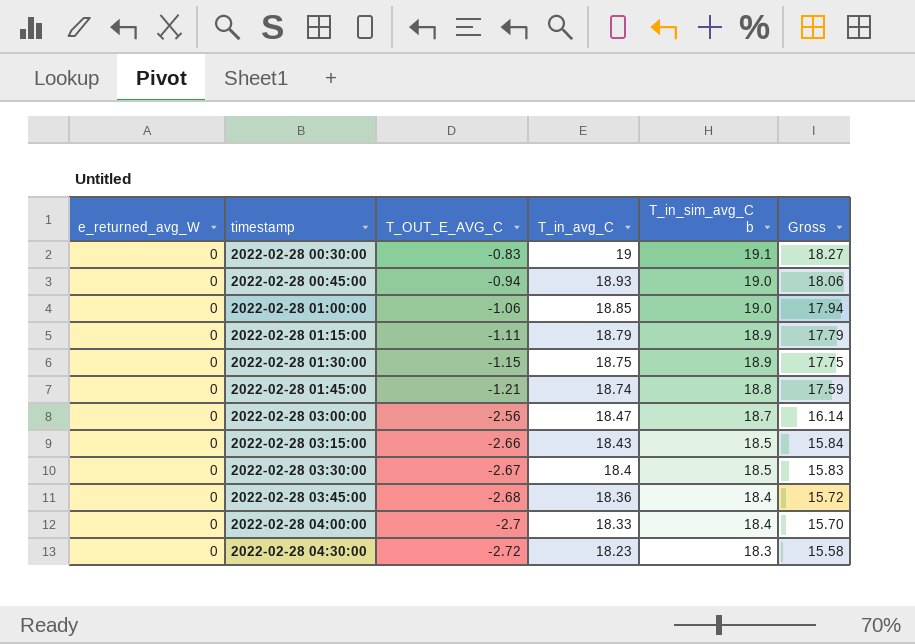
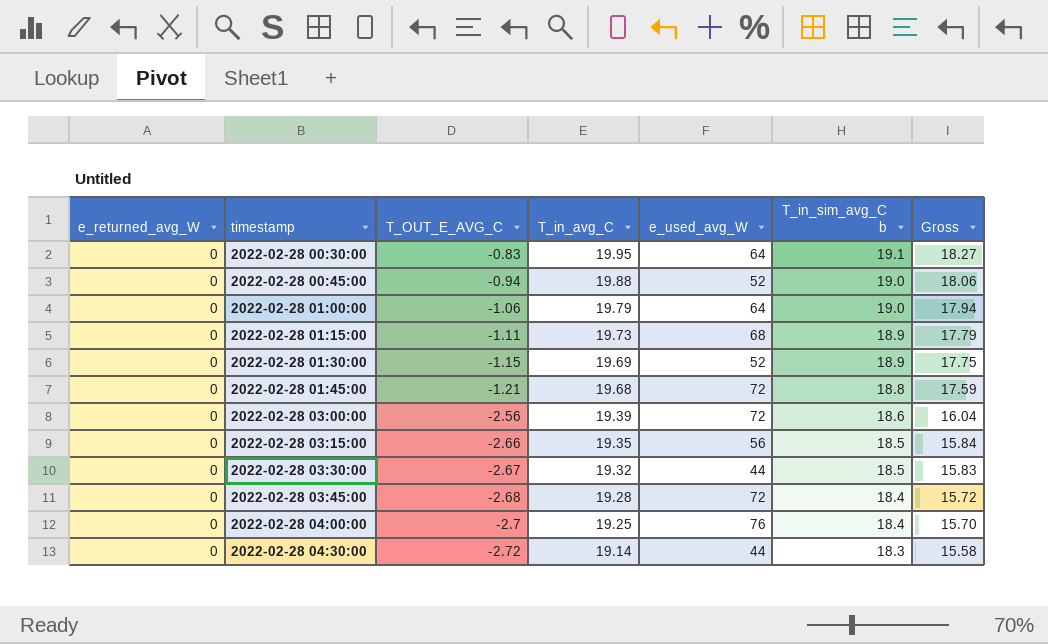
column e_used_avg_W | position: none -> 5
2022-02-28 00:30:00 | T_in_avg_C: 19 -> 19.95
2022-02-28 00:45:00 | T_in_avg_C: 18.93 -> 19.88
2022-02-28 01:00:00 | T_in_avg_C: 18.85 -> 19.79
2022-02-28 01:15:00 | T_in_avg_C: 18.79 -> 19.73
2022-02-28 01:30:00 | T_in_avg_C: 18.75 -> 19.69
2022-02-28 01:45:00 | T_in_avg_C: 18.74 -> 19.68
2022-02-28 03:00:00 | T_in_avg_C: 18.47 -> 19.39
2022-02-28 03:00:00 | T_in_sim_avg_C b: 18.7 -> 18.6
2022-02-28 03:00:00 | Gross: 16.14 -> 16.04
2022-02-28 03:15:00 | T_in_avg_C: 18.43 -> 19.35
2022-02-28 03:30:00 | T_in_avg_C: 18.4 -> 19.32
2022-02-28 03:45:00 | T_in_avg_C: 18.36 -> 19.28
2022-02-28 04:00:00 | T_in_avg_C: 18.33 -> 19.25
2022-02-28 04:30:00 | T_in_avg_C: 18.23 -> 19.14

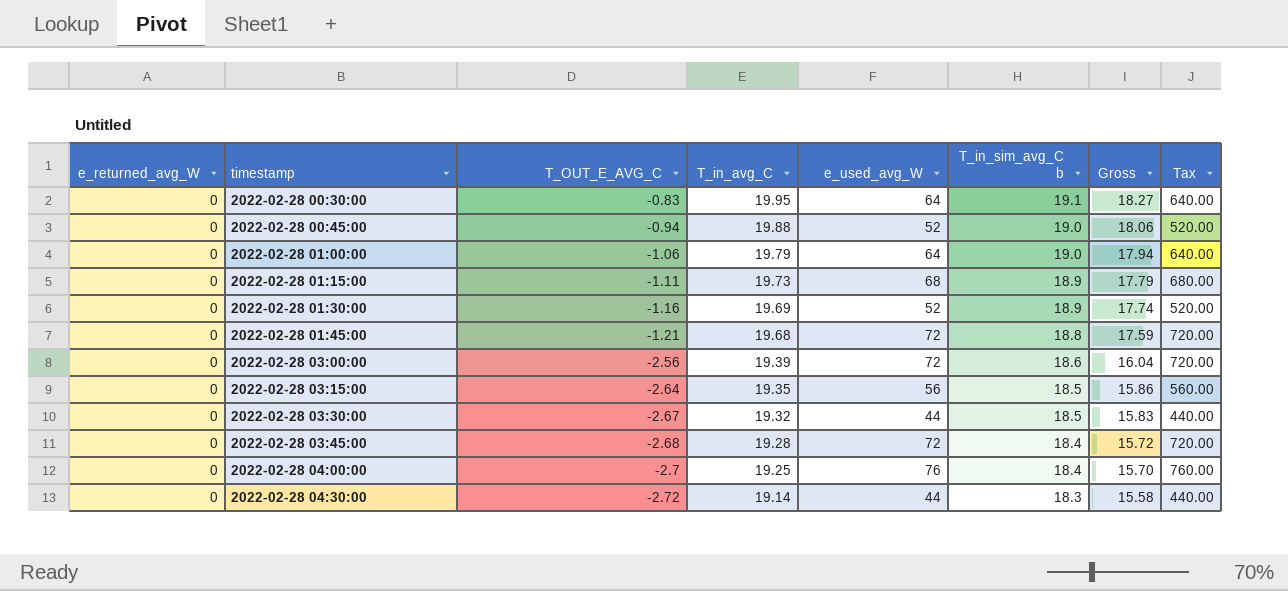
column Tax | formula: none -> [e_used_avg_W] * 10
2022-02-28 01:30:00 | T_OUT_E_AVG_C: -1.15 -> -1.16
2022-02-28 01:30:00 | Gross: 17.75 -> 17.74
2022-02-28 03:15:00 | T_OUT_E_AVG_C: -2.66 -> -2.64
2022-02-28 03:15:00 | Gross: 15.84 -> 15.86

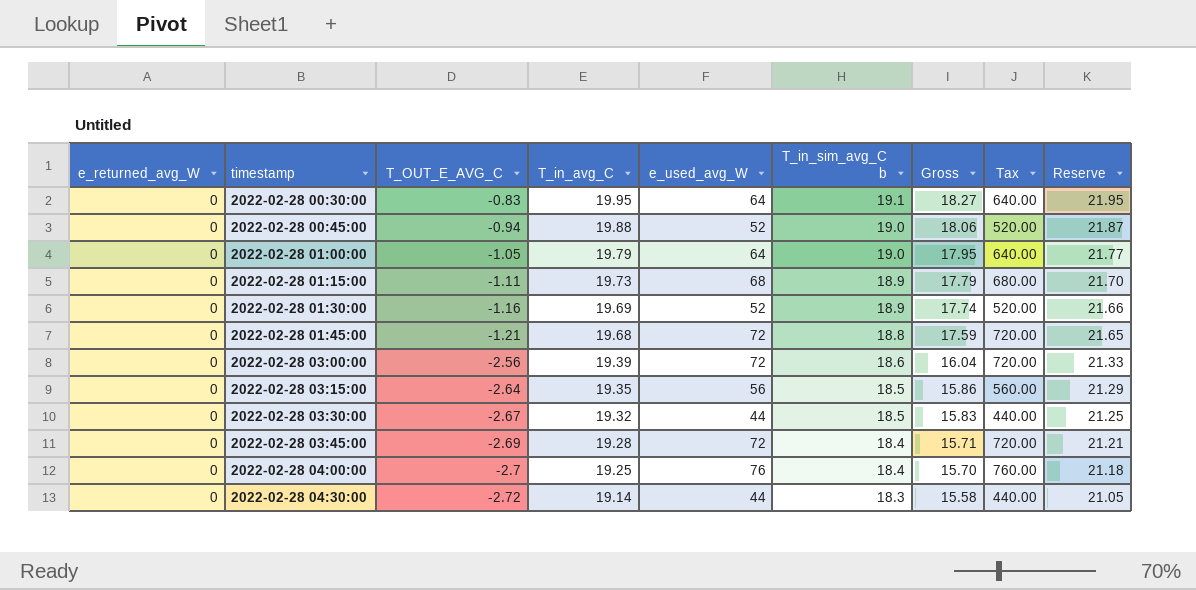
column Reserve | formula: none -> [T_in_avg_C] * 1.1
2022-02-28 01:00:00 | T_OUT_E_AVG_C: -1.06 -> -1.05
2022-02-28 01:00:00 | Gross: 17.94 -> 17.95
2022-02-28 03:45:00 | T_OUT_E_AVG_C: -2.68 -> -2.69
2022-02-28 03:45:00 | Gross: 15.72 -> 15.71

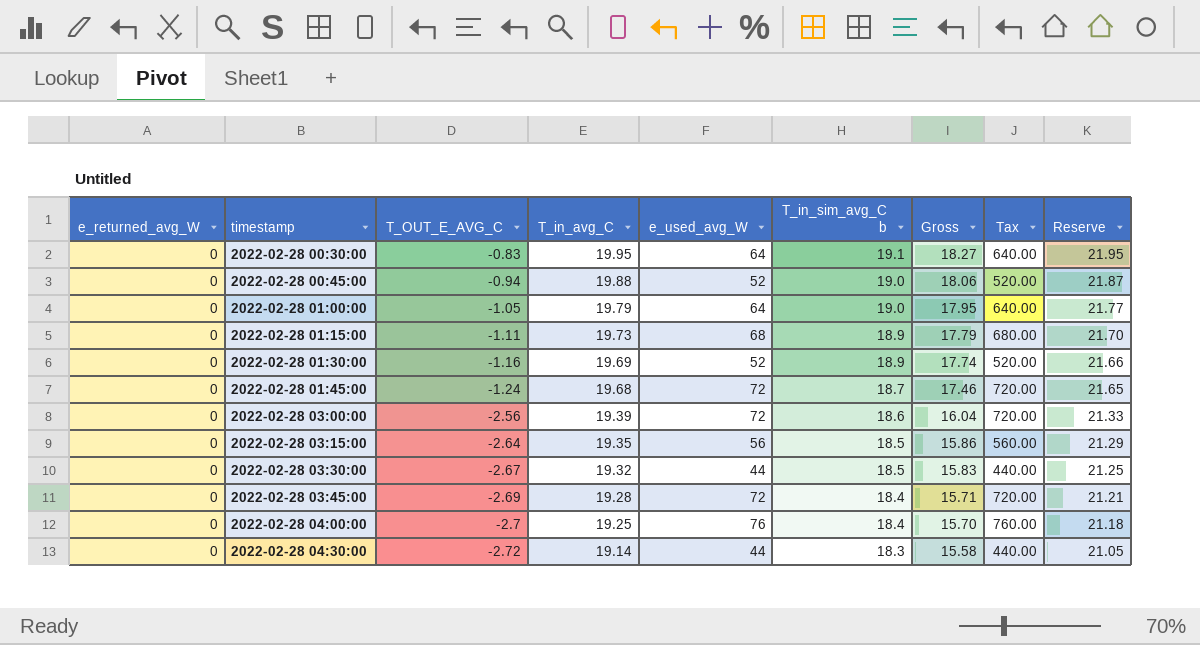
2022-02-28 01:45:00 | T_OUT_E_AVG_C: -1.21 -> -1.24
2022-02-28 01:45:00 | T_in_sim_avg_C b: 18.8 -> 18.7
2022-02-28 01:45:00 | Gross: 17.59 -> 17.46

